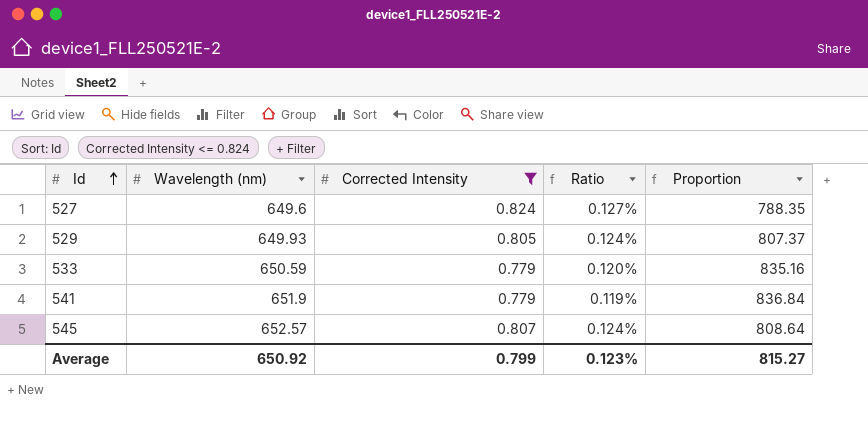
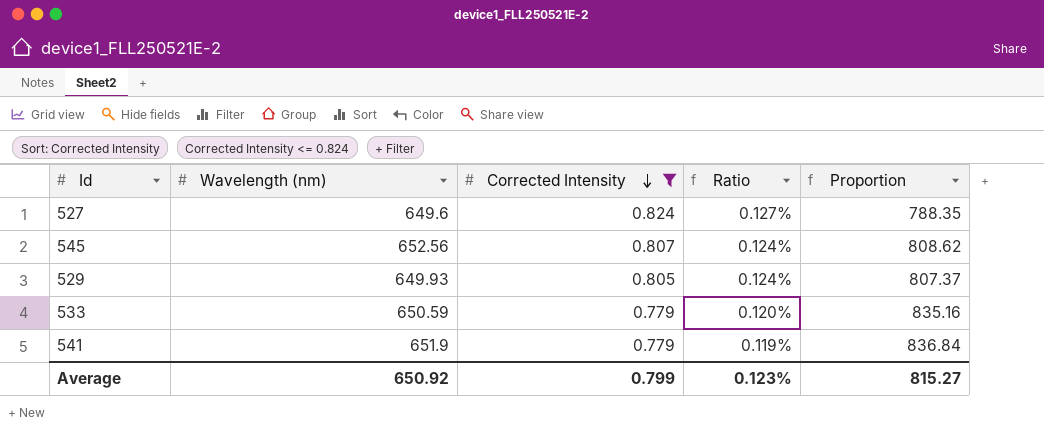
row order: Id ascending -> Corrected Intensity descending
545 | Wavelength (nm): 652.57 -> 652.56
545 | Proportion: 808.64 -> 808.62

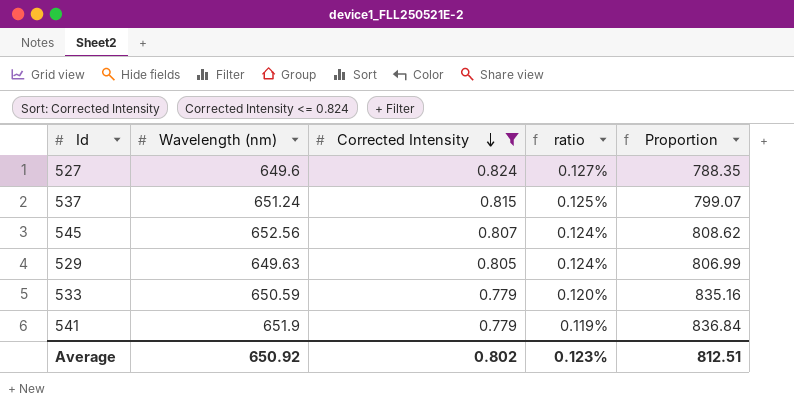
column name: Ratio -> ratio
row 537: none -> 651.24 | 0.815 | 0.125% | 799.07
529 | Wavelength (nm): 649.93 -> 649.63
529 | Proportion: 807.37 -> 806.99
Average | Corrected Intensity: 0.799 -> 0.802
Average | Proportion: 815.27 -> 812.51

